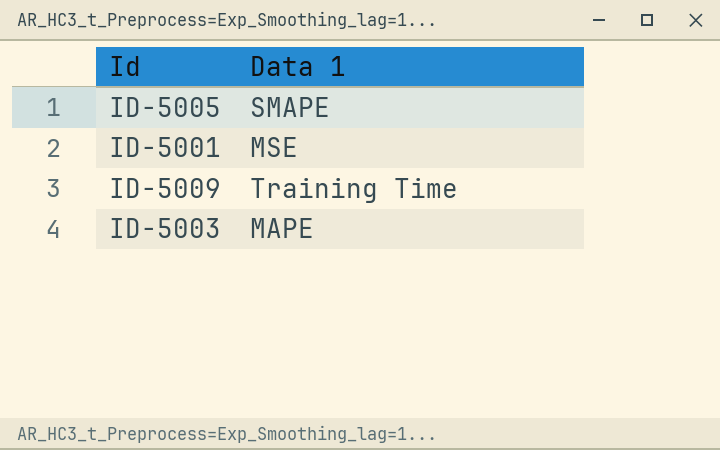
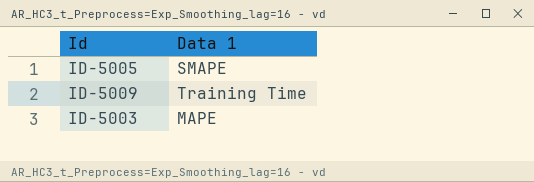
row ID-5001: MSE -> none

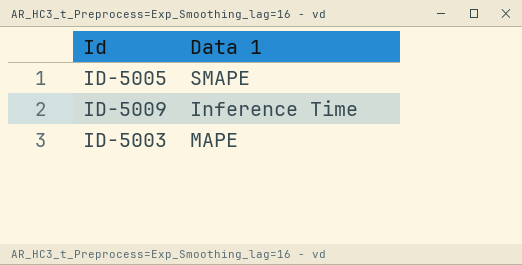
ID-5009 | Data 1: Training Time -> Inference Time

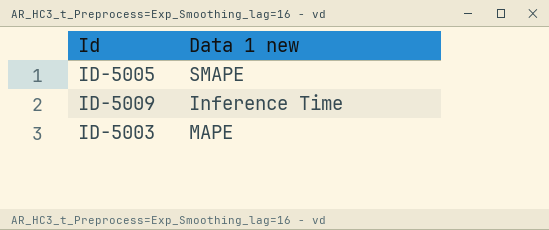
column name: Data 1 -> Data 1 new

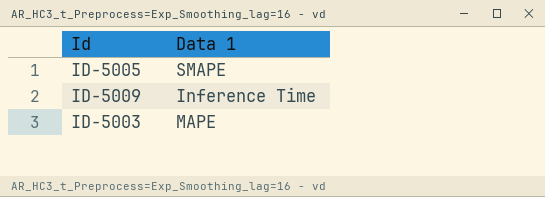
column name: Data 1 new -> Data 1

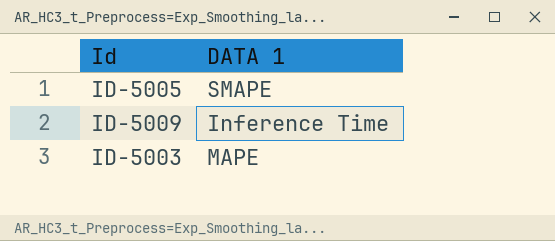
column name: Data 1 -> DATA 1

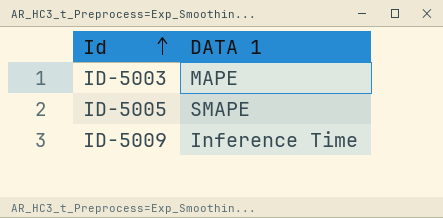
row order: none -> Id ascending

